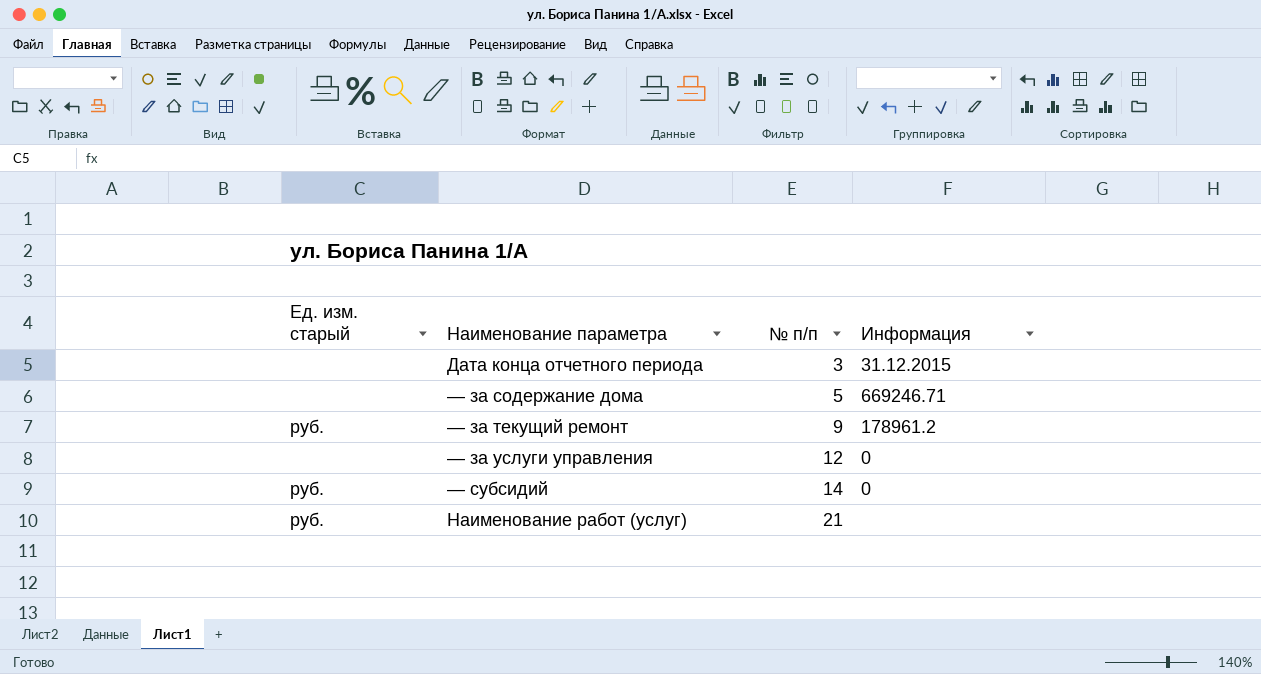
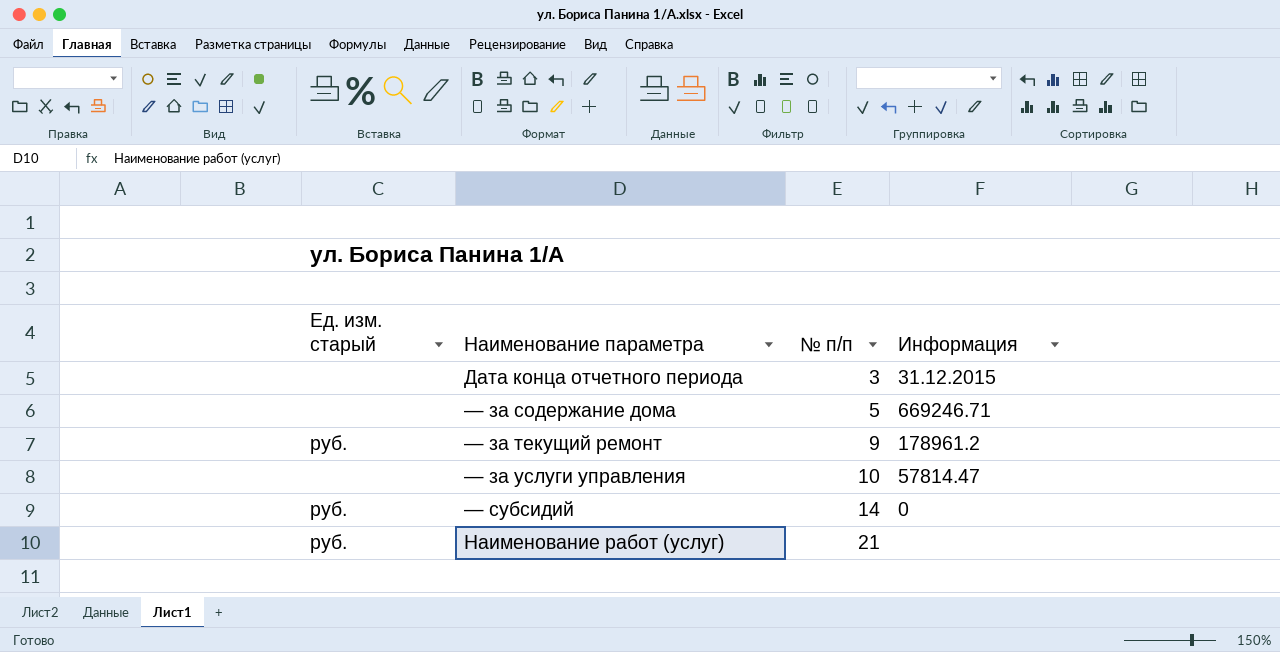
— за услуги управления | № п/п: 12 -> 10
— за услуги управления | Информация: 0 -> 57814.47

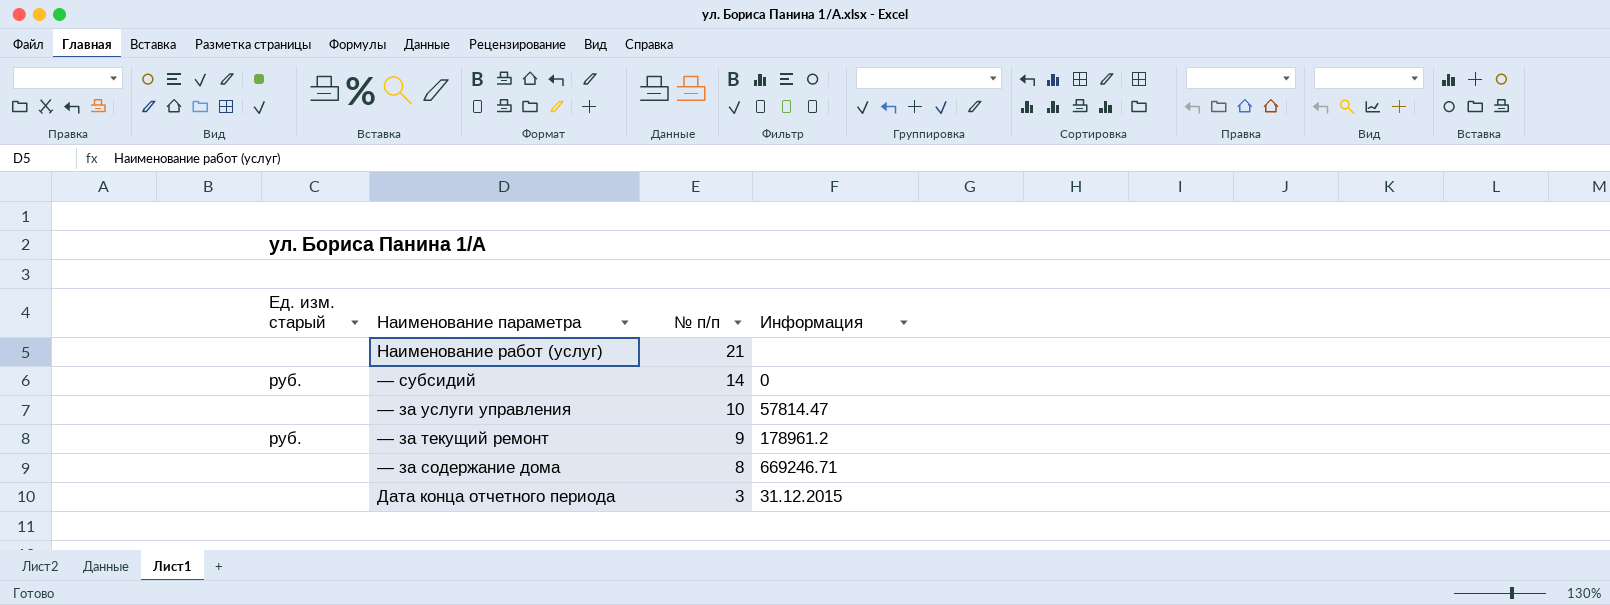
row order: № п/п ascending -> № п/п descending
Наименование работ (услуг) | Ед. изм. старый: руб. -> none
— за содержание дома | № п/п: 5 -> 8

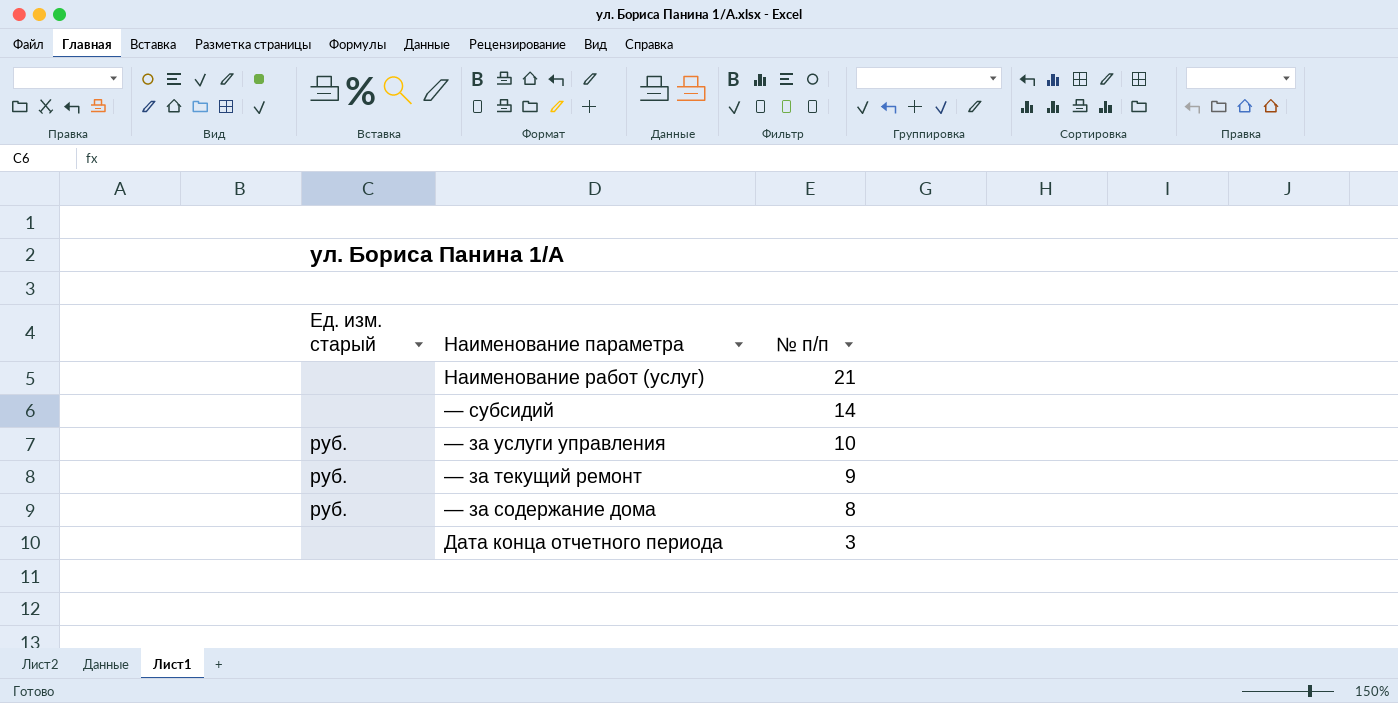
column Информация | position: 4 -> none
— субсидий | Ед. изм. старый: руб. -> none
— за услуги управления | Ед. изм. старый: none -> руб.
— за содержание дома | Ед. изм. старый: none -> руб.

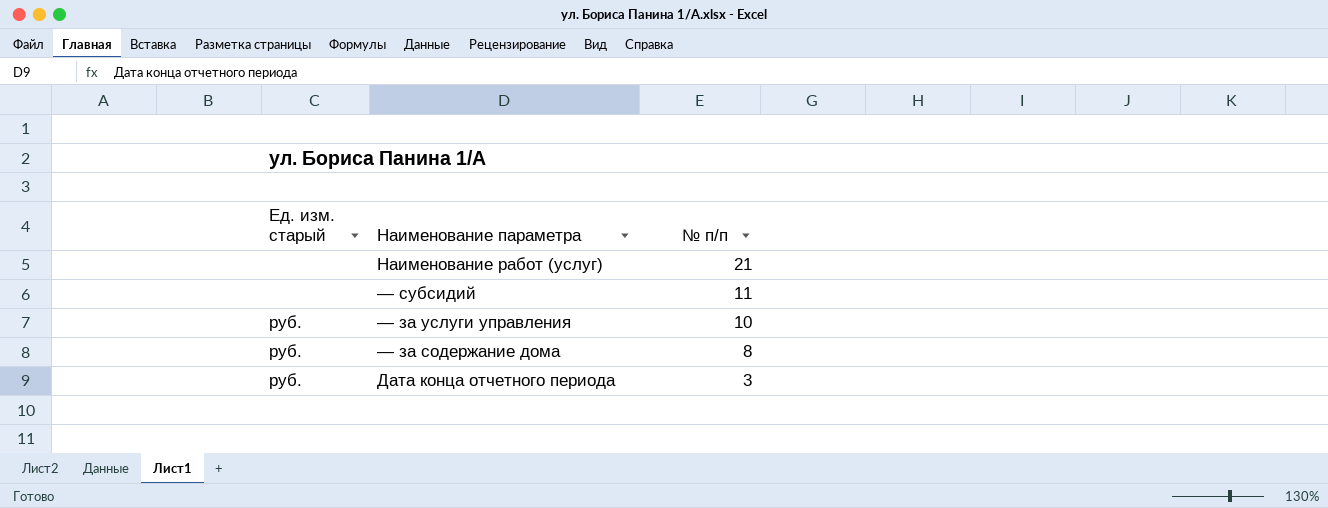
row — за текущий ремонт: руб. | 9 -> none
— субсидий | № п/п: 14 -> 11
Дата конца отчетного периода | Ед. изм. старый: none -> руб.

